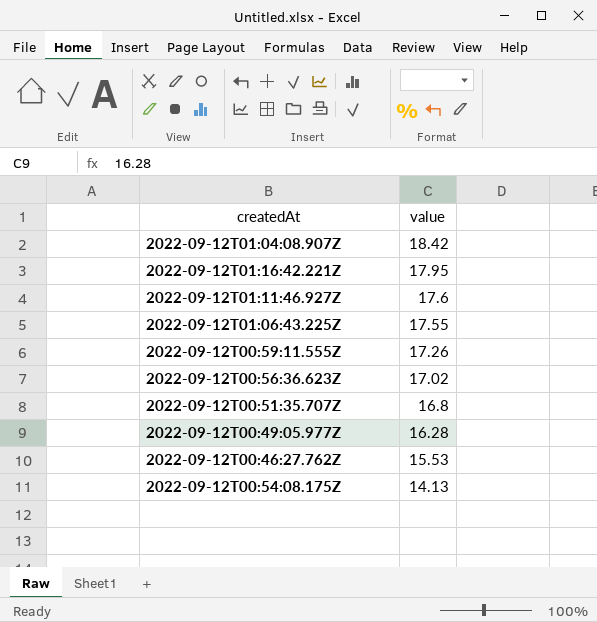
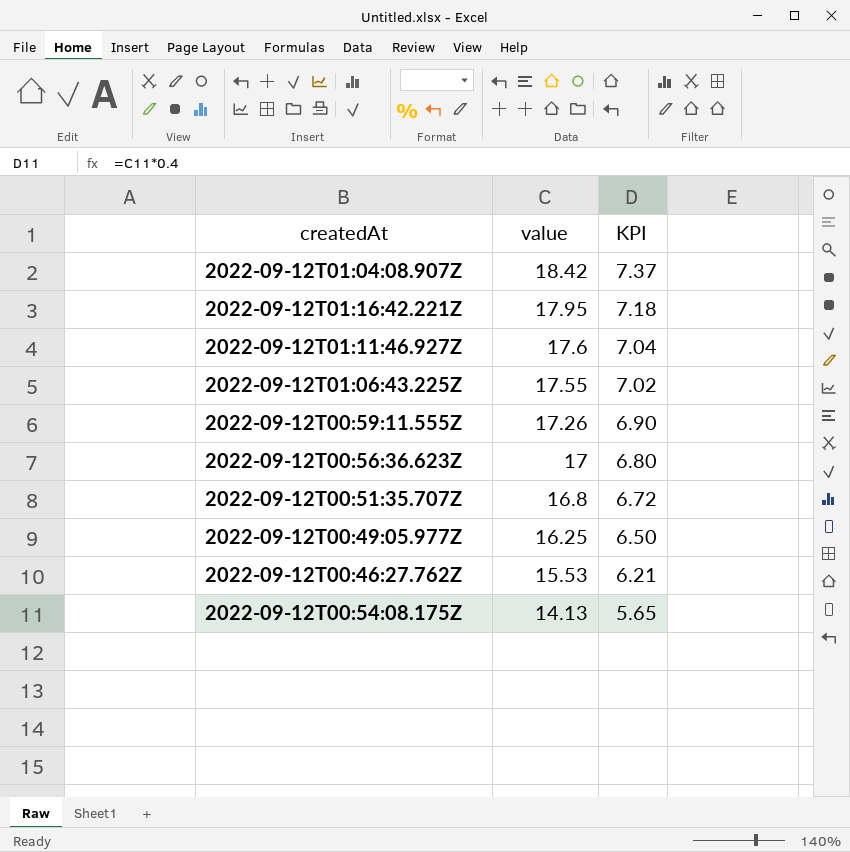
column KPI | formula: none -> [value] * 0.4
2022-09-12T00:56:36.623Z | value: 17.02 -> 17
2022-09-12T00:49:05.977Z | value: 16.28 -> 16.25

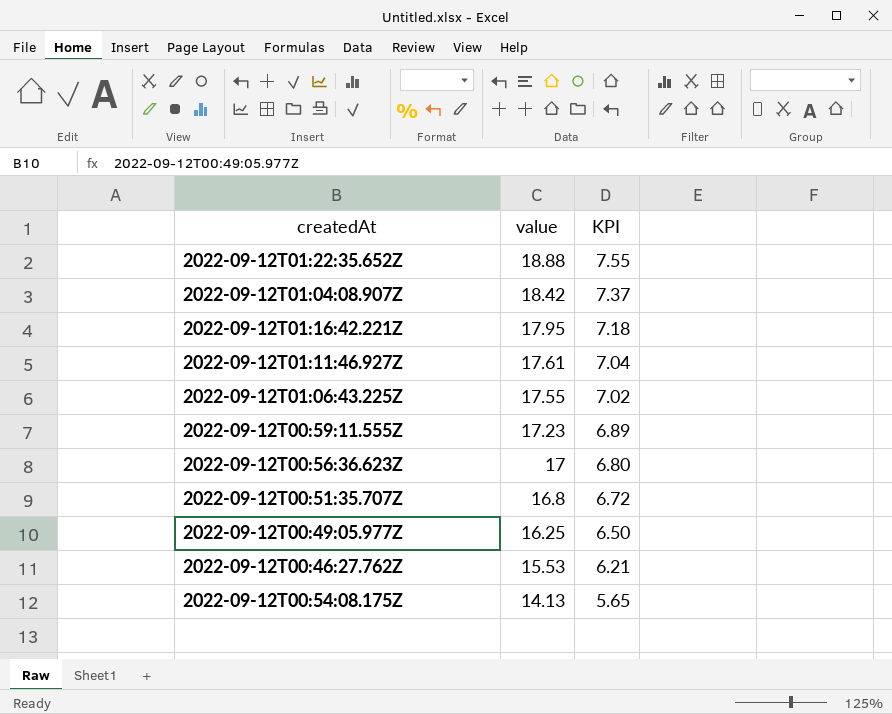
row 2022-09-12T01:22:35.652Z: none -> 18.88 | 7.55
2022-09-12T01:11:46.927Z | value: 17.6 -> 17.61
2022-09-12T00:59:11.555Z | value: 17.26 -> 17.23
2022-09-12T00:59:11.555Z | KPI: 6.90 -> 6.89

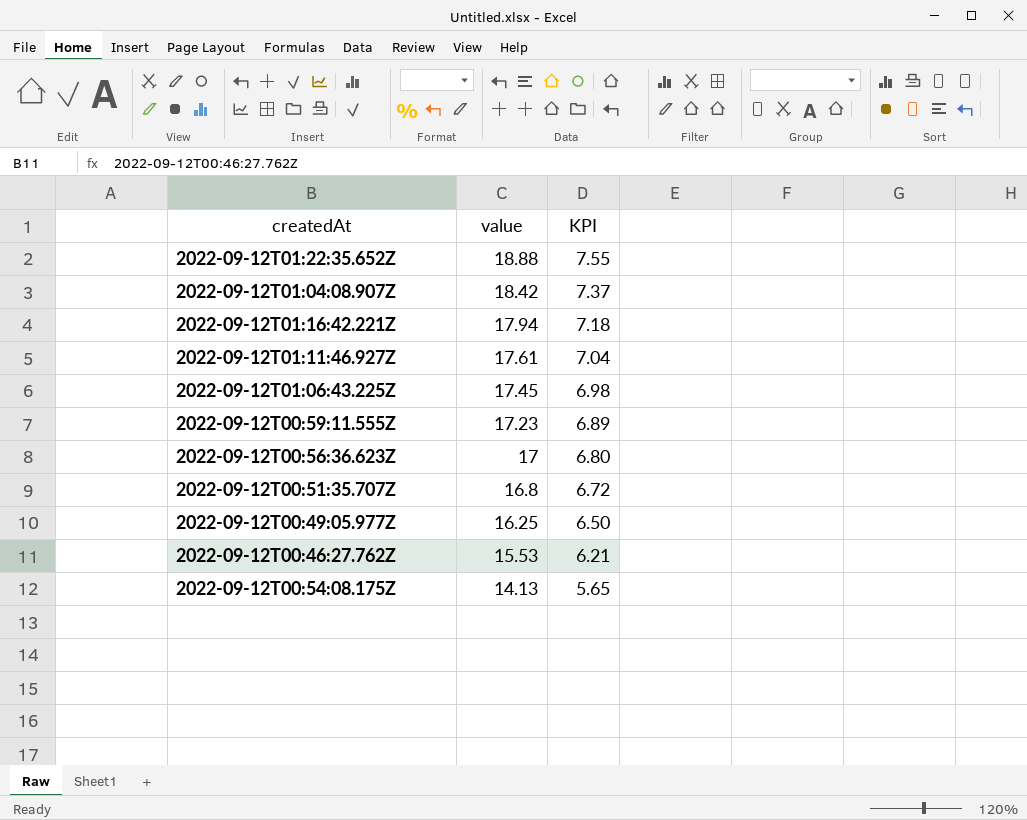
2022-09-12T01:16:42.221Z | value: 17.95 -> 17.94
2022-09-12T01:06:43.225Z | value: 17.55 -> 17.45
2022-09-12T01:06:43.225Z | KPI: 7.02 -> 6.98

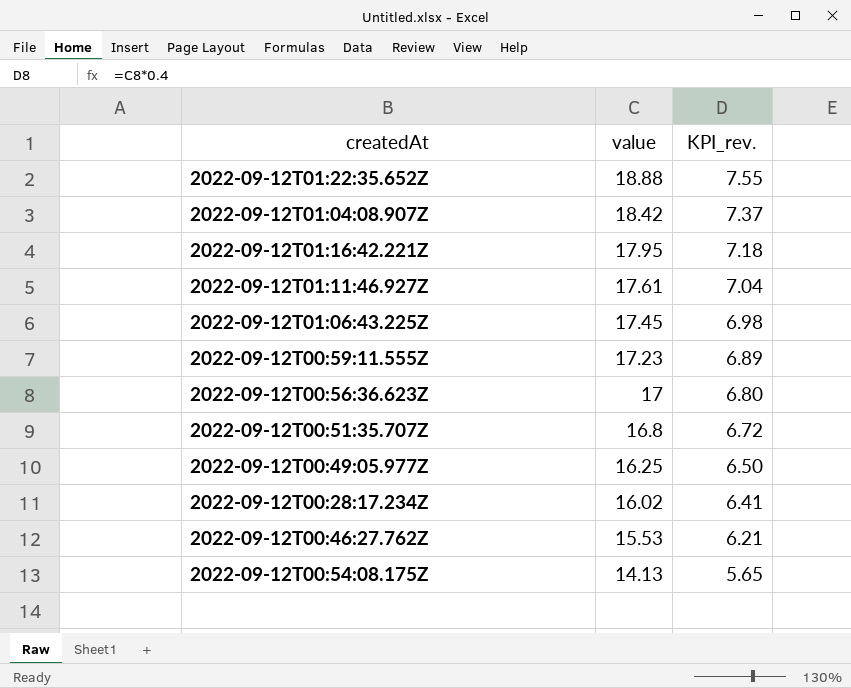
column name: KPI -> KPI_rev.
2022-09-12T01:16:42.221Z | value: 17.94 -> 17.95
row 2022-09-12T00:28:17.234Z: none -> 16.02 | 6.41

